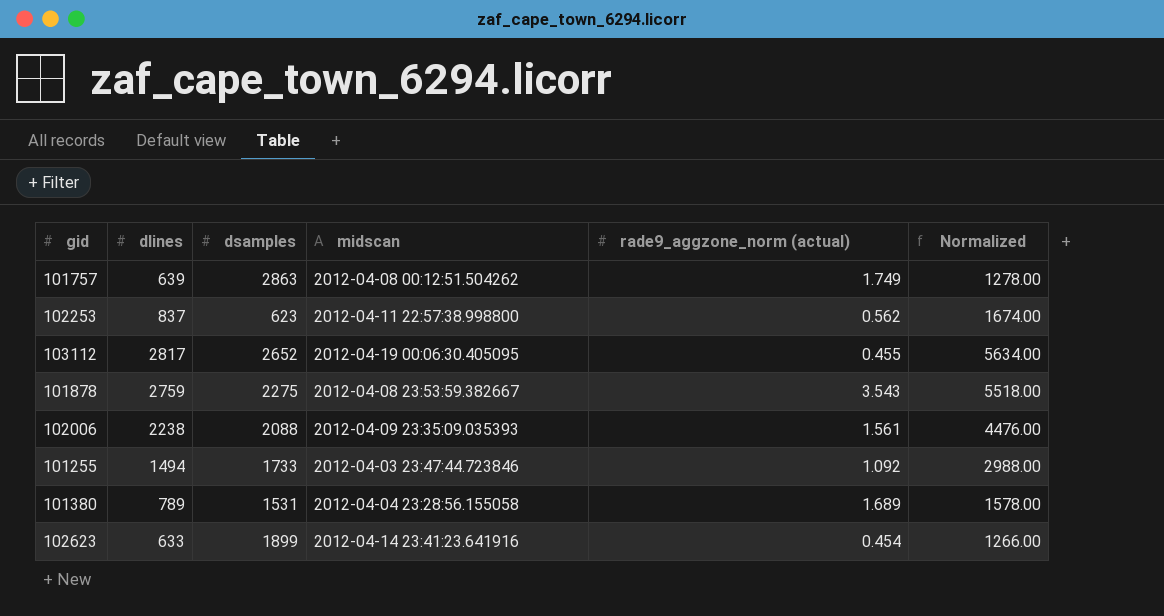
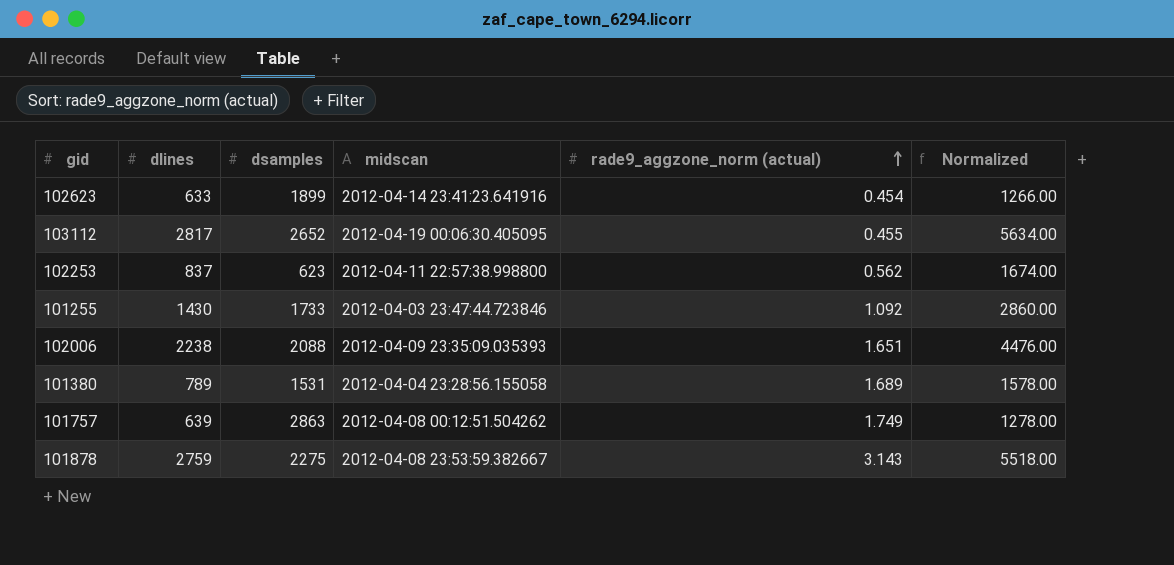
row order: none -> rade9_aggzone_norm (actual) ascending
101255 | dlines: 1494 -> 1430
101255 | Normalized: 2988.00 -> 2860.00
102006 | rade9_aggzone_norm (actual): 1.561 -> 1.651
101878 | rade9_aggzone_norm (actual): 3.543 -> 3.143

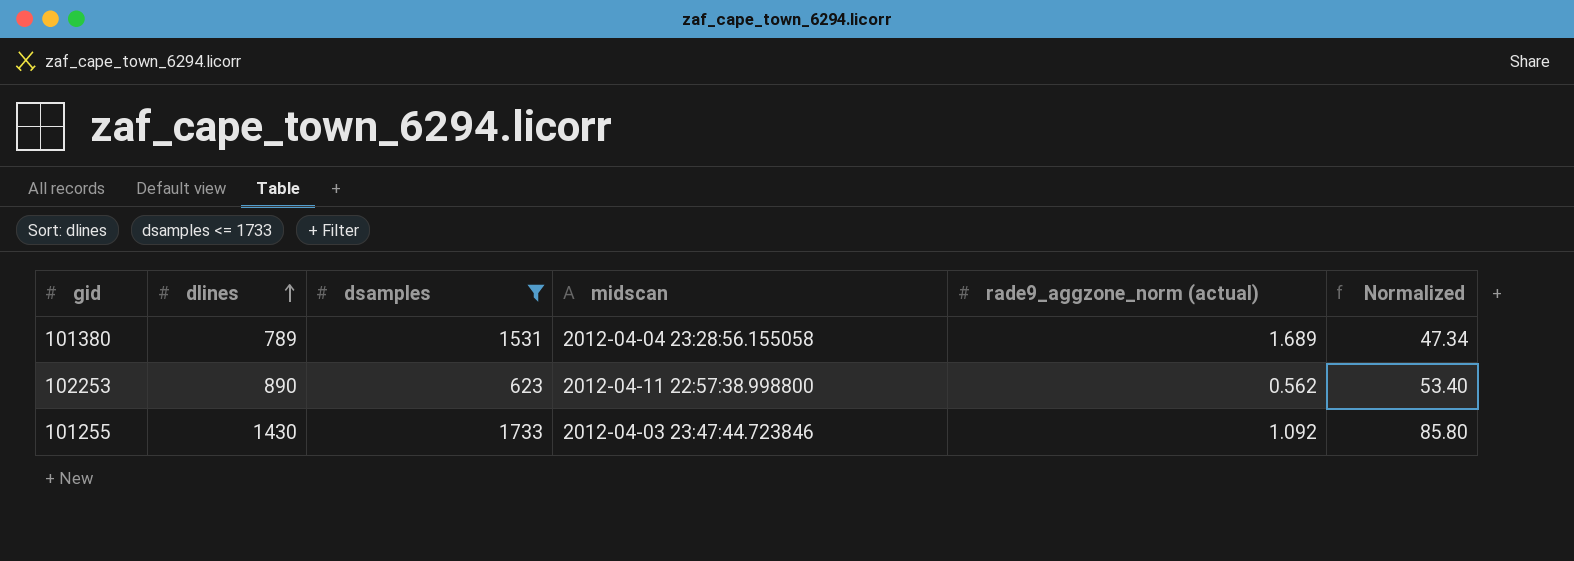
filter: none -> dsamples <= 1733
row order: rade9_aggzone_norm (actual) ascending -> dlines ascending
column Normalized | formula: [dlines] * 2 -> [dlines] * 0.06
102253 | dlines: 837 -> 890

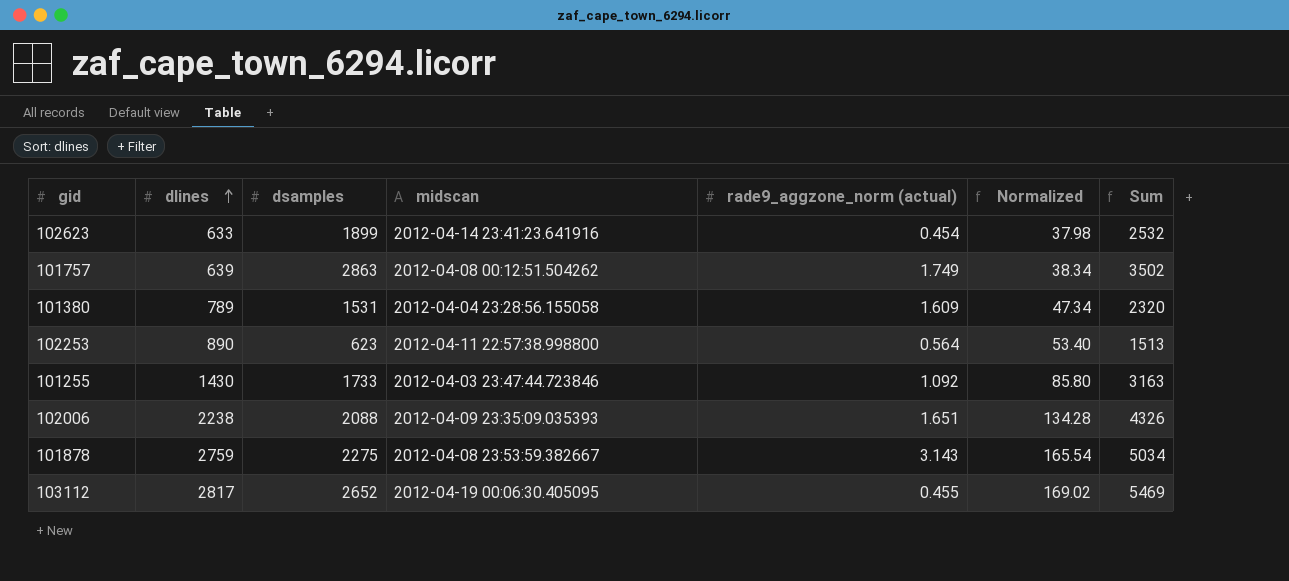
filter: dsamples <= 1733 -> none
column Sum | formula: none -> [dlines] + [dsamples]
101380 | rade9_aggzone_norm (actual): 1.689 -> 1.609
102253 | rade9_aggzone_norm (actual): 0.562 -> 0.564

